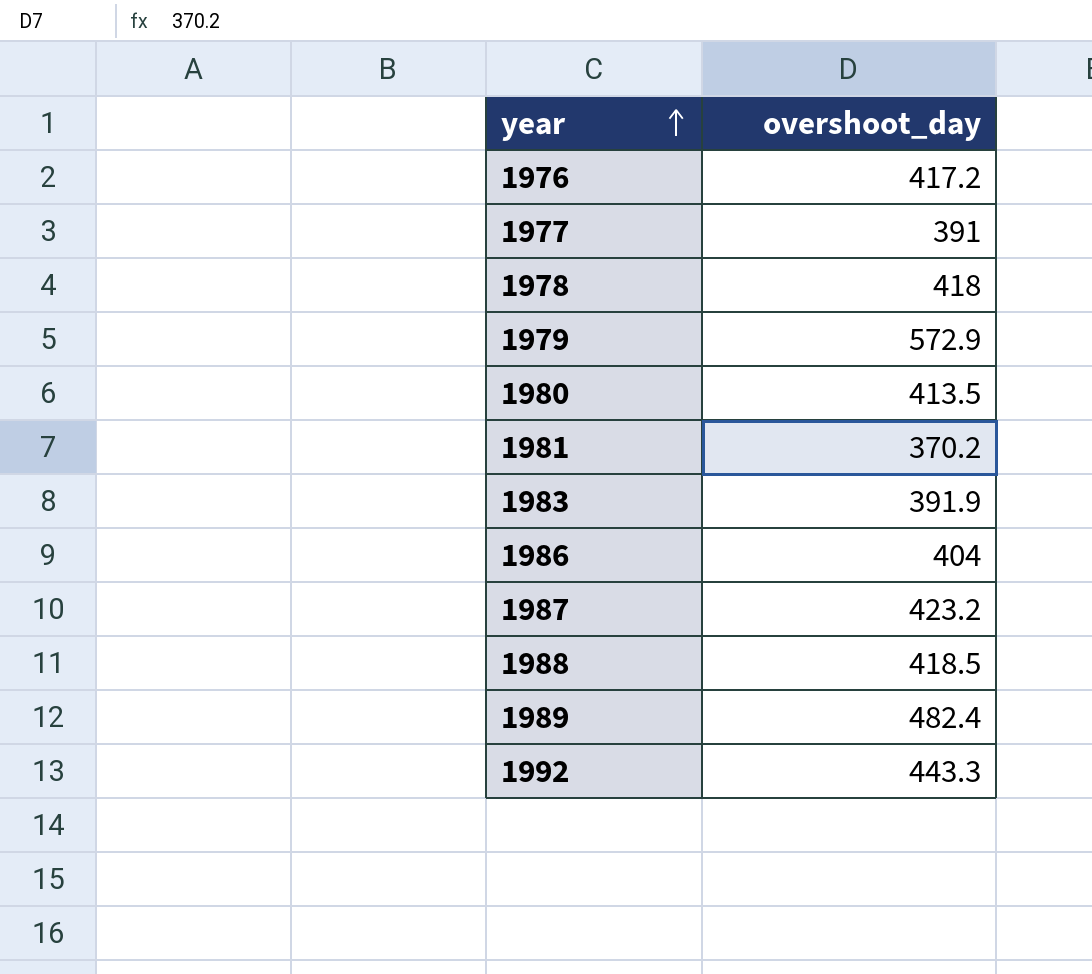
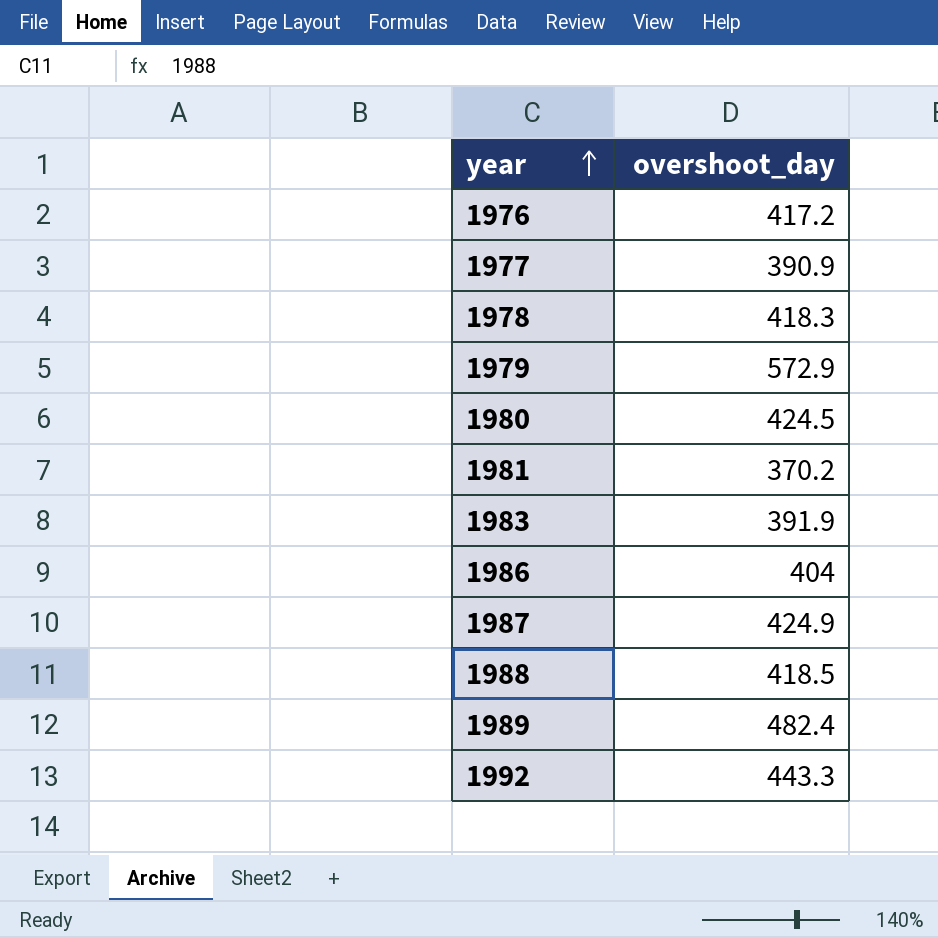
1977 | overshoot_day: 391 -> 390.9
1978 | overshoot_day: 418 -> 418.3
1980 | overshoot_day: 413.5 -> 424.5
1987 | overshoot_day: 423.2 -> 424.9

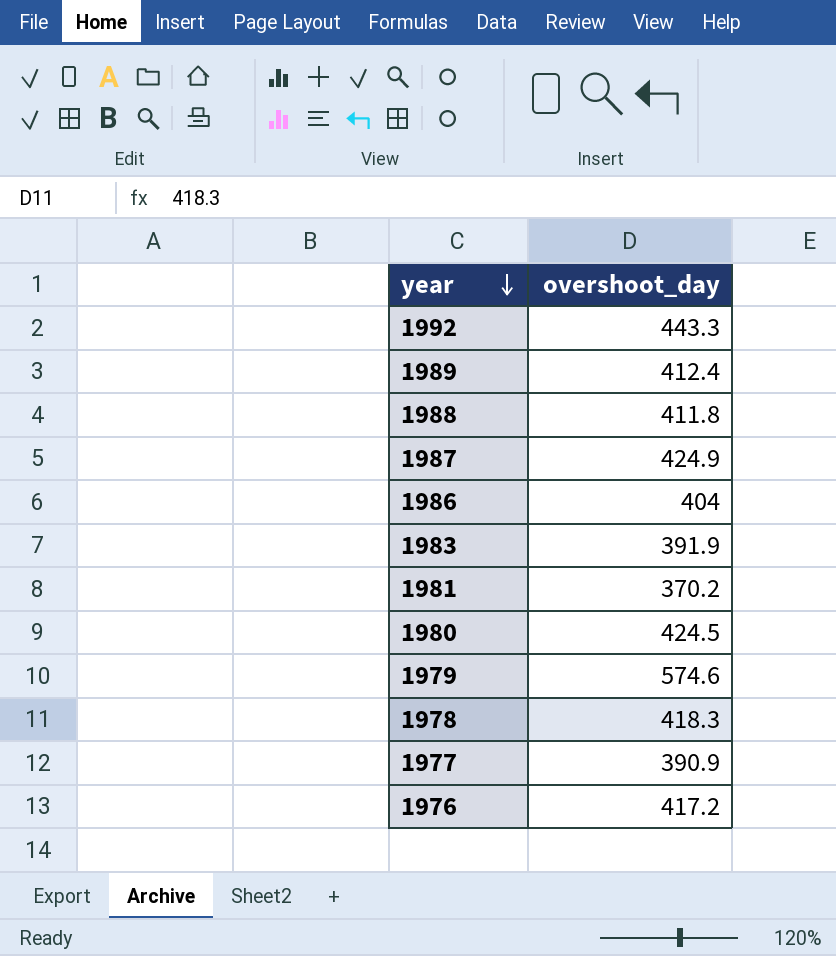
row order: year ascending -> year descending
1989 | overshoot_day: 482.4 -> 412.4
1988 | overshoot_day: 418.5 -> 411.8
1979 | overshoot_day: 572.9 -> 574.6

